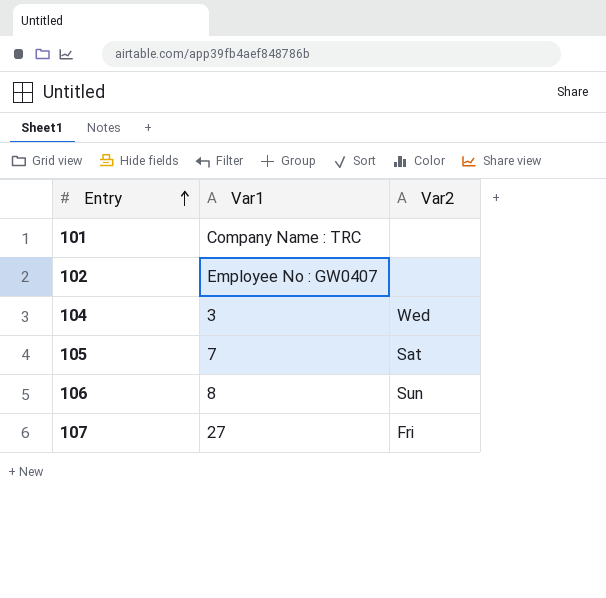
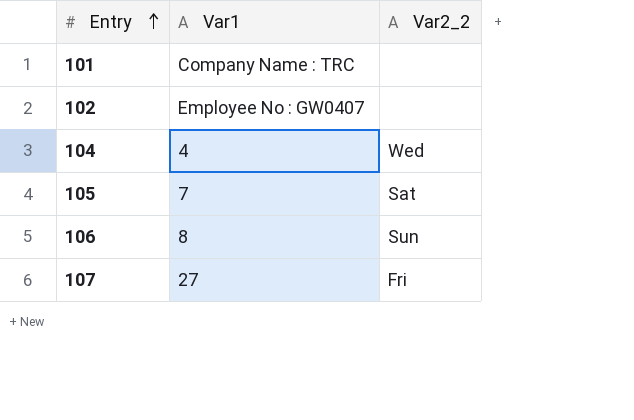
column name: Var2 -> Var2_2
104 | Var1: 3 -> 4

